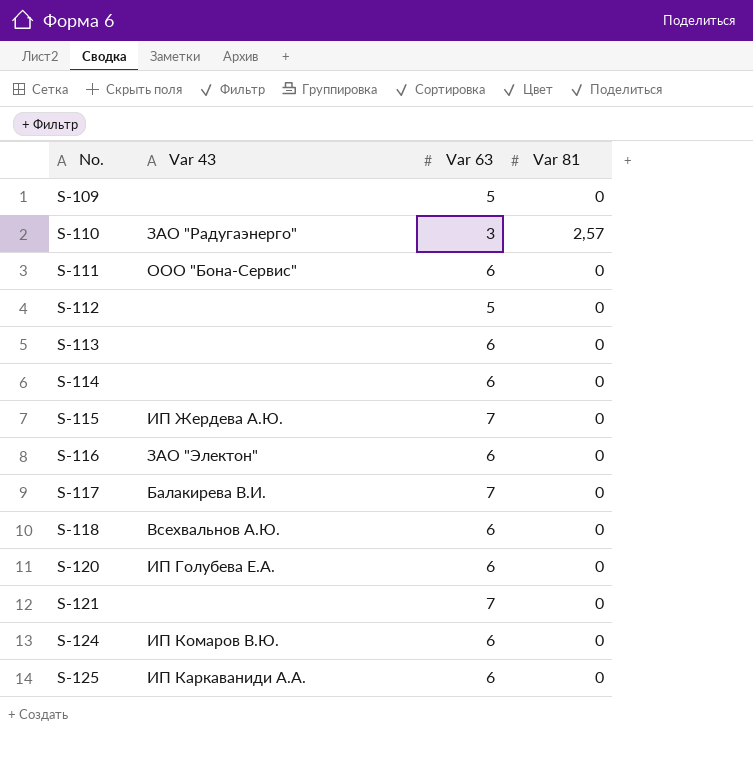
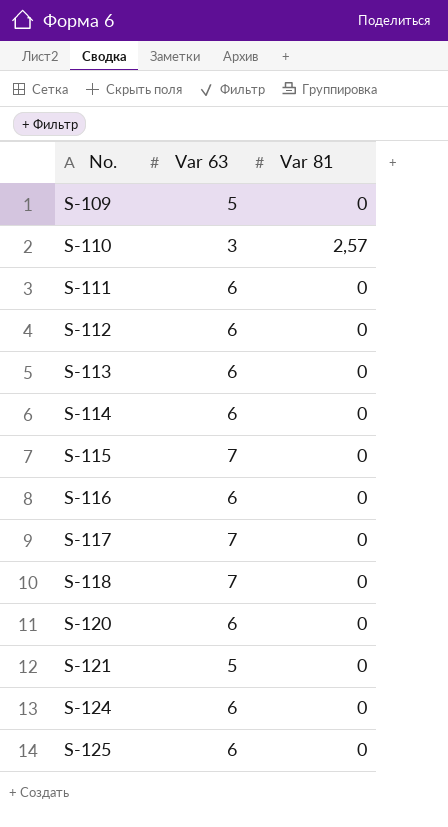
column Var 43 | position: 2 -> none
S-112 | Var 63: 5 -> 6
S-118 | Var 63: 6 -> 7
S-121 | Var 63: 7 -> 5

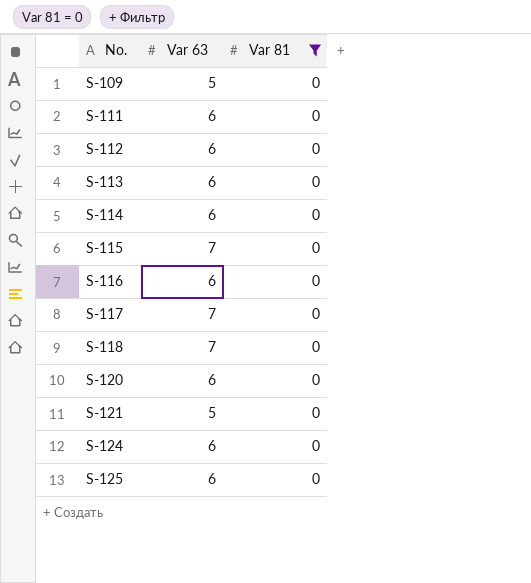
filter: none -> Var 81 = 0

